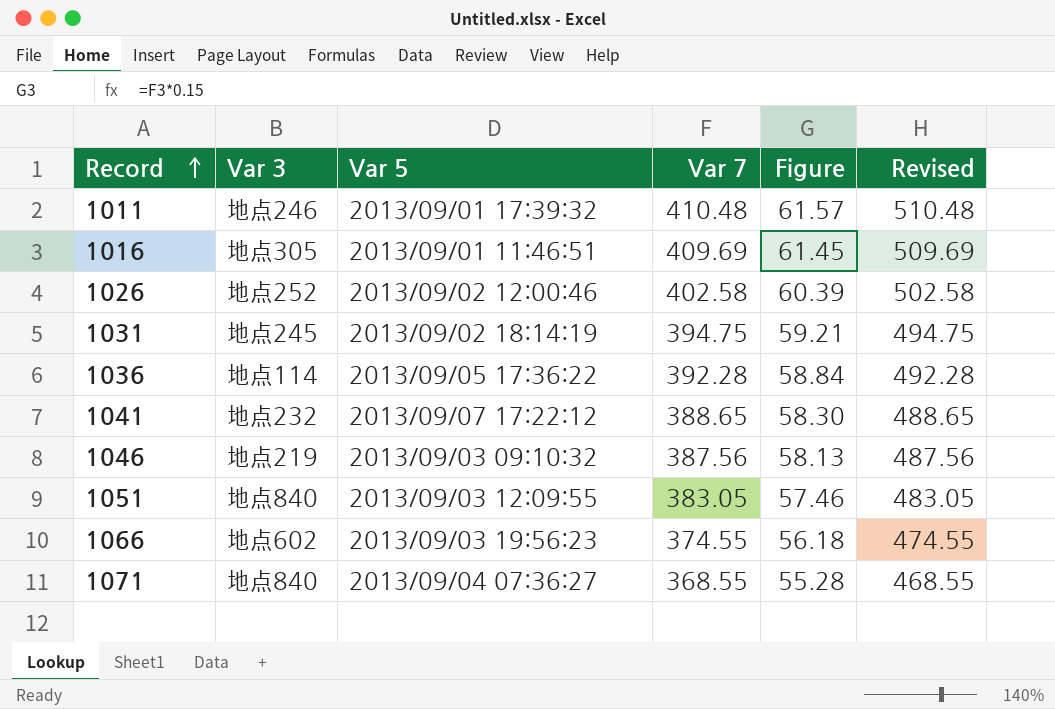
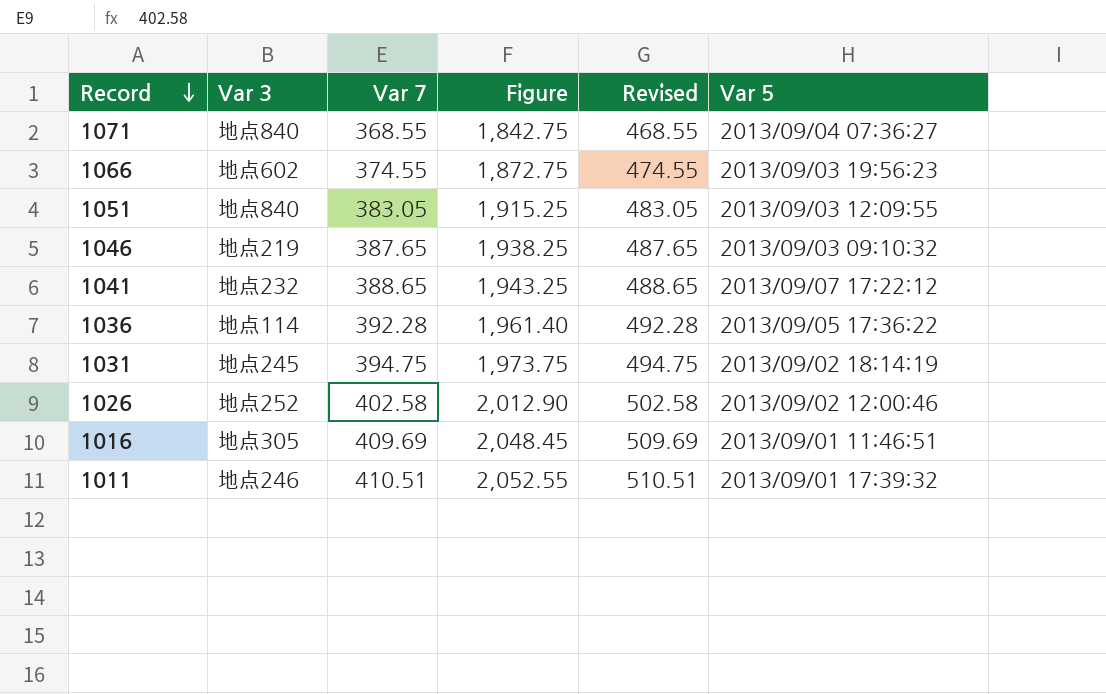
row order: Record ascending -> Record descending
column Figure | formula: [Var 7] * 0.15 -> [Var 7] * 5
column Var 5 | position: 3 -> 6
1046 | Var 7: 387.56 -> 387.65
1046 | Revised: 487.56 -> 487.65
1011 | Var 7: 410.48 -> 410.51
1011 | Revised: 510.48 -> 510.51

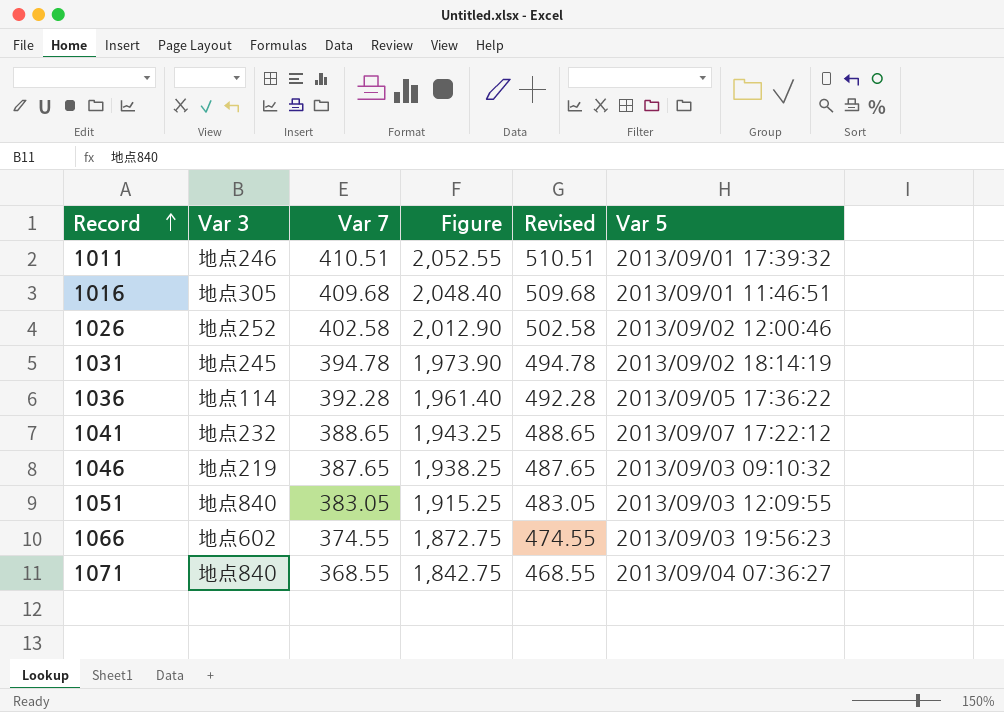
row order: Record descending -> Record ascending
1016 | Var 7: 409.69 -> 409.68
1016 | Figure: 2,048.45 -> 2,048.40
1016 | Revised: 509.69 -> 509.68
1031 | Var 7: 394.75 -> 394.78
1031 | Figure: 1,973.75 -> 1,973.90
1031 | Revised: 494.75 -> 494.78

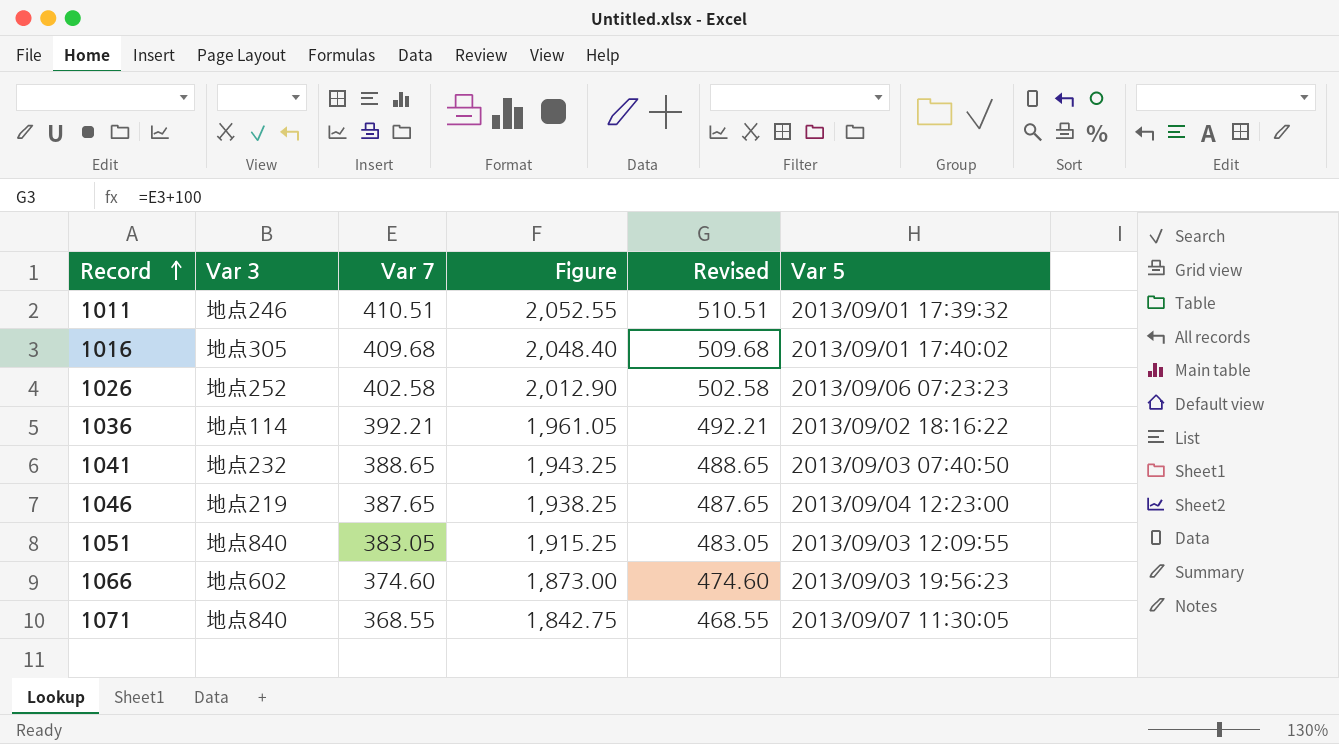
row 1031: 地点245 | 394.78 | 1,973.90 | 494.78 | 2013/09/02 18:14:19 -> none
1016 | Var 5: 2013/09/01 11:46:51 -> 2013/09/01 17:40:02
1026 | Var 5: 2013/09/02 12:00:46 -> 2013/09/06 07:23:23
1036 | Var 7: 392.28 -> 392.21
1036 | Figure: 1,961.40 -> 1,961.05
1036 | Revised: 492.28 -> 492.21
1036 | Var 5: 2013/09/05 17:36:22 -> 2013/09/02 18:16:22
1041 | Var 5: 2013/09/07 17:22:12 -> 2013/09/03 07:40:50
1046 | Var 5: 2013/09/03 09:10:32 -> 2013/09/04 12:23:00
1066 | Var 7: 374.55 -> 374.60
1066 | Figure: 1,872.75 -> 1,873.00
1066 | Revised: 474.55 -> 474.60
1071 | Var 5: 2013/09/04 07:36:27 -> 2013/09/07 11:30:05

